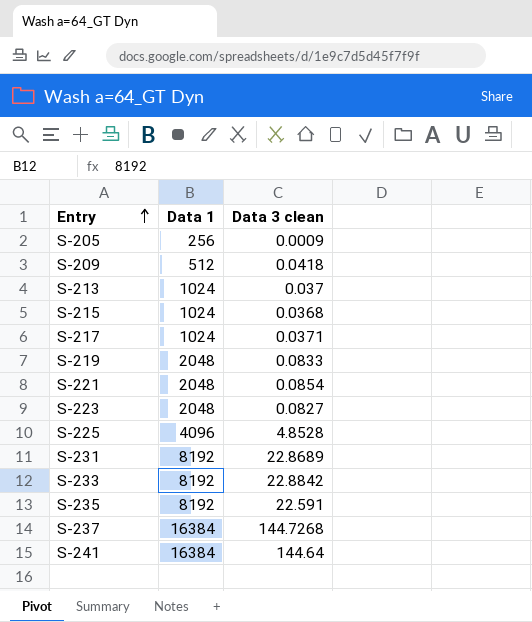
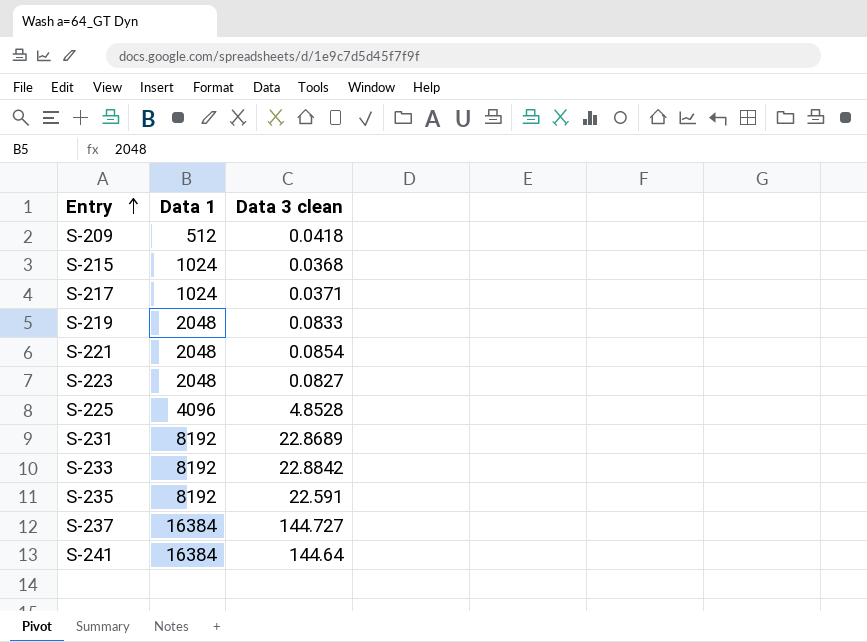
row S-205: 256 | 0.0009 -> none
row S-213: 1024 | 0.037 -> none
S-237 | Data 3 clean: 144.7268 -> 144.727

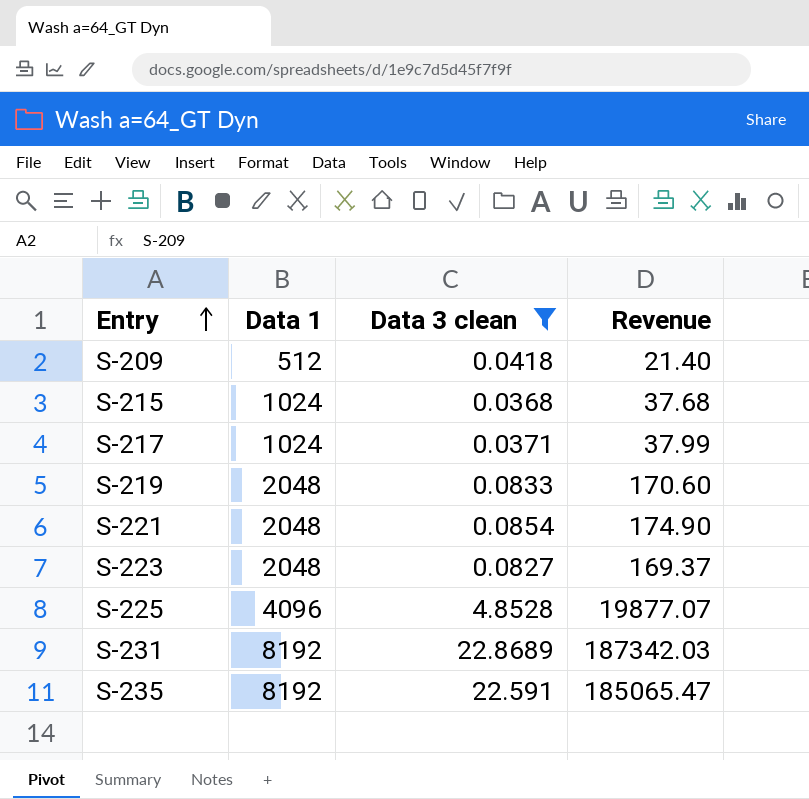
filter: none -> Data 3 clean <= 22.8689
column Revenue | formula: none -> [Data 1] * [Data 3 clean]

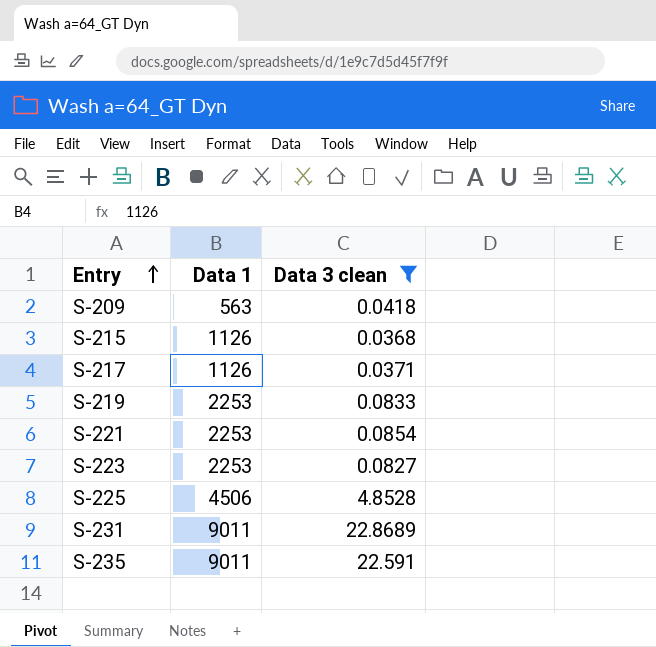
column Revenue | formula: [Data 1] * [Data 3 clean] -> none
S-209 | Data 1: 512 -> 563
S-215 | Data 1: 1024 -> 1126
S-217 | Data 1: 1024 -> 1126
S-219 | Data 1: 2048 -> 2253
S-221 | Data 1: 2048 -> 2253
S-223 | Data 1: 2048 -> 2253
S-225 | Data 1: 4096 -> 4506
S-231 | Data 1: 8192 -> 9011
S-235 | Data 1: 8192 -> 9011

